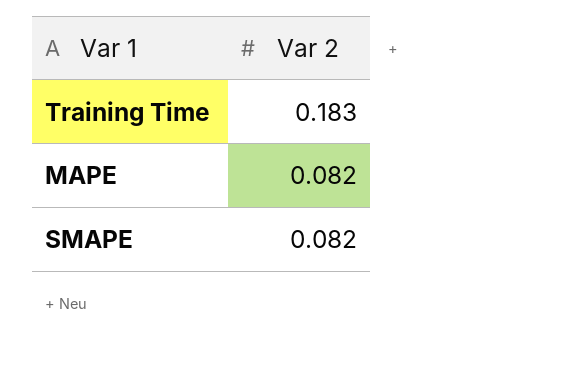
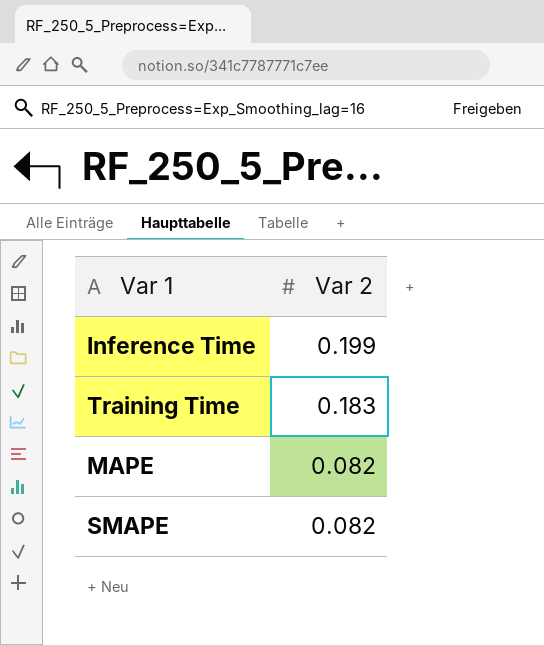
row Inference Time: none -> 0.199

